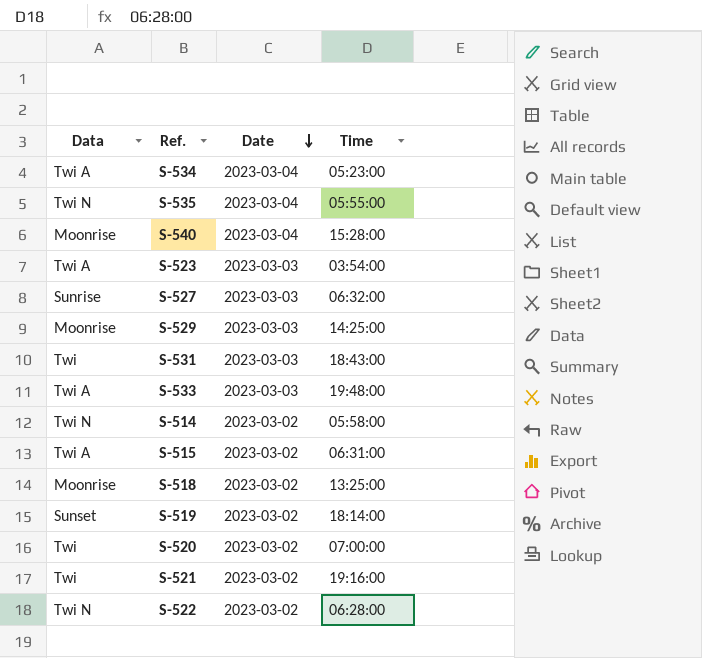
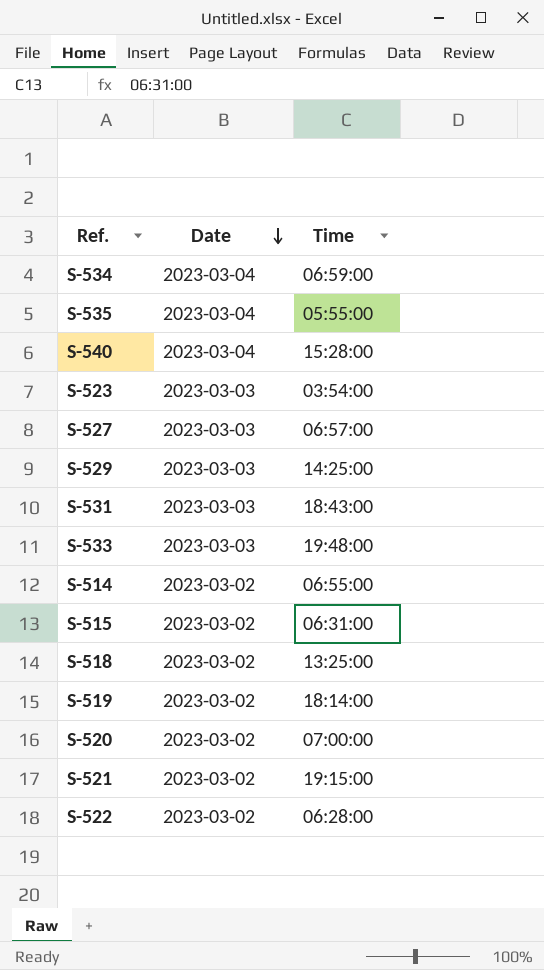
column Data | position: 1 -> none
S-534 | Time: 05:23:00 -> 06:59:00
S-527 | Time: 06:32:00 -> 06:57:00
S-514 | Time: 05:58:00 -> 06:55:00
S-521 | Time: 19:16:00 -> 19:15:00

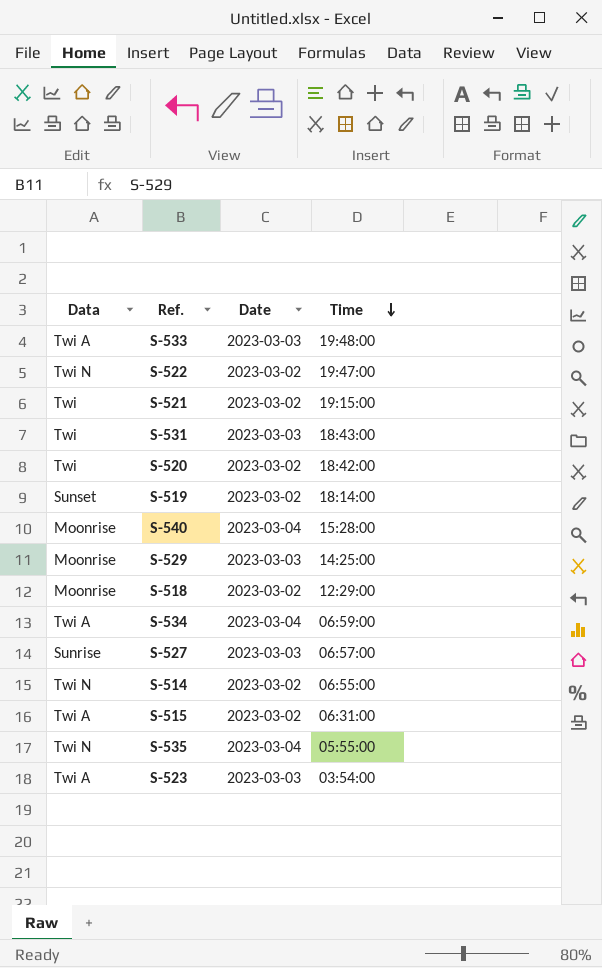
row order: Date descending -> Time descending
column Data | position: none -> 1
S-522 | Time: 06:28:00 -> 19:47:00
S-520 | Time: 07:00:00 -> 18:42:00
S-518 | Time: 13:25:00 -> 12:29:00

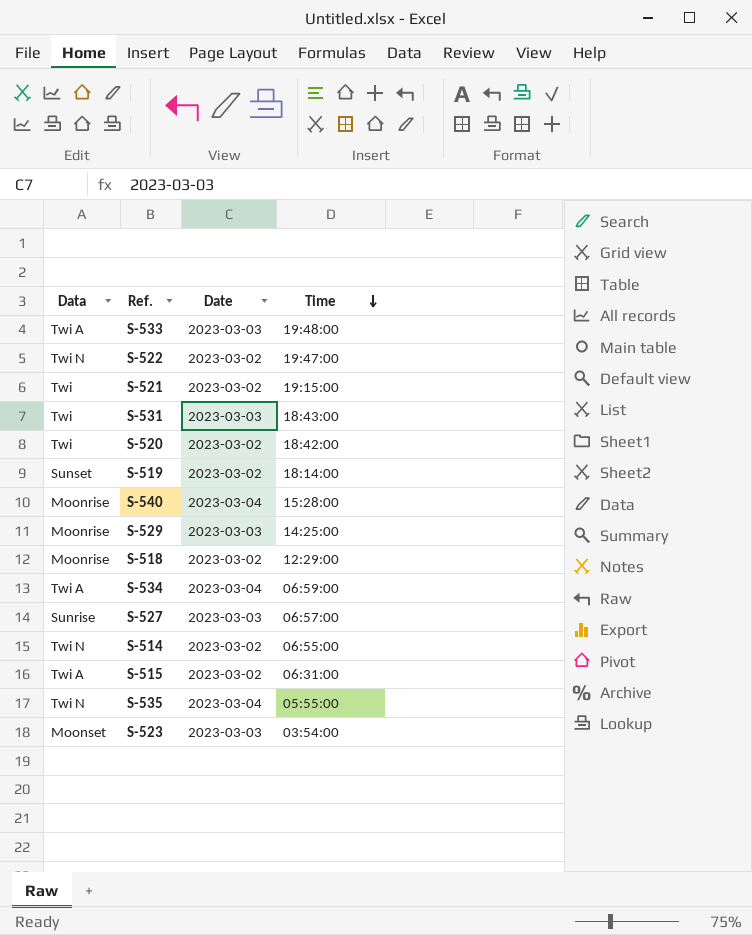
S-523 | Data: Twi A -> Moonset

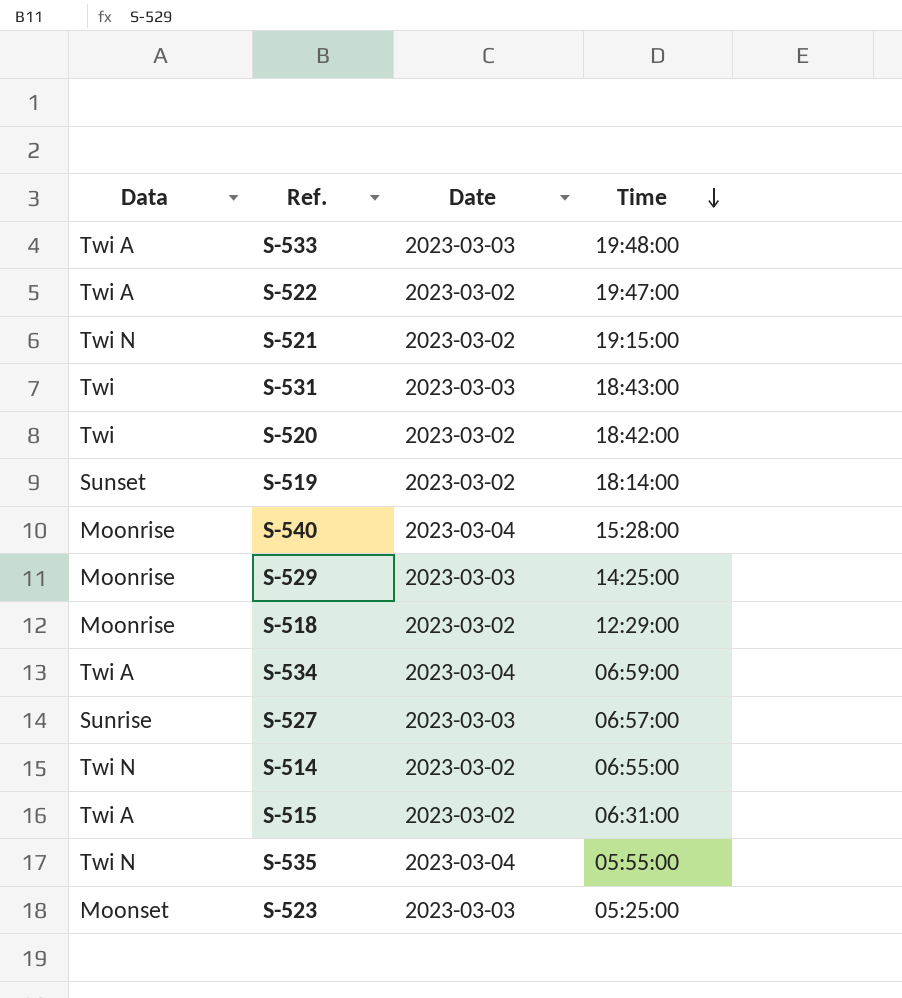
S-522 | Data: Twi N -> Twi A
S-521 | Data: Twi -> Twi N
S-523 | Time: 03:54:00 -> 05:25:00

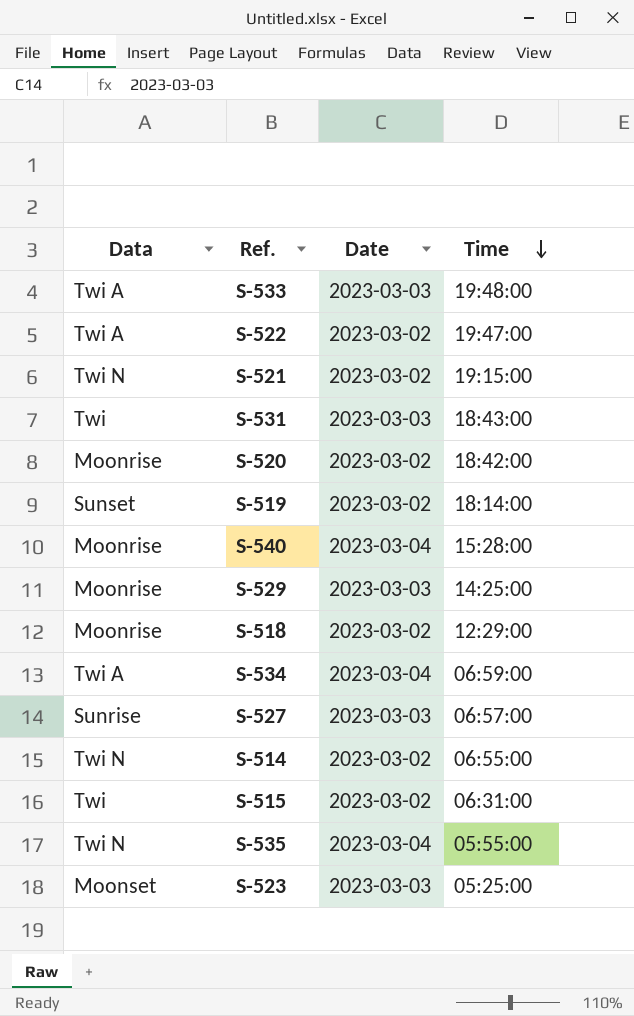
S-520 | Data: Twi -> Moonrise
S-515 | Data: Twi A -> Twi

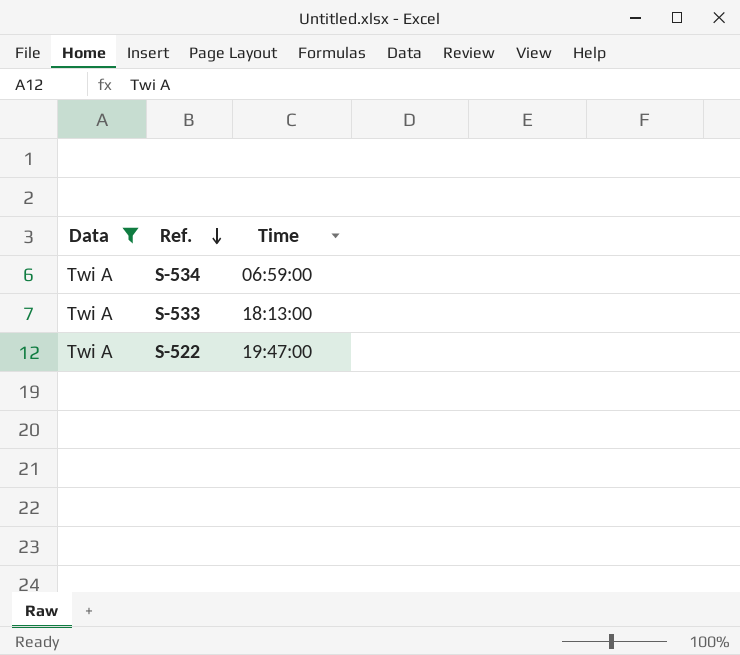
filter: none -> Data = Twi A
row order: Time descending -> Ref. descending
column Date | position: 3 -> none
S-533 | Time: 19:48:00 -> 18:13:00

